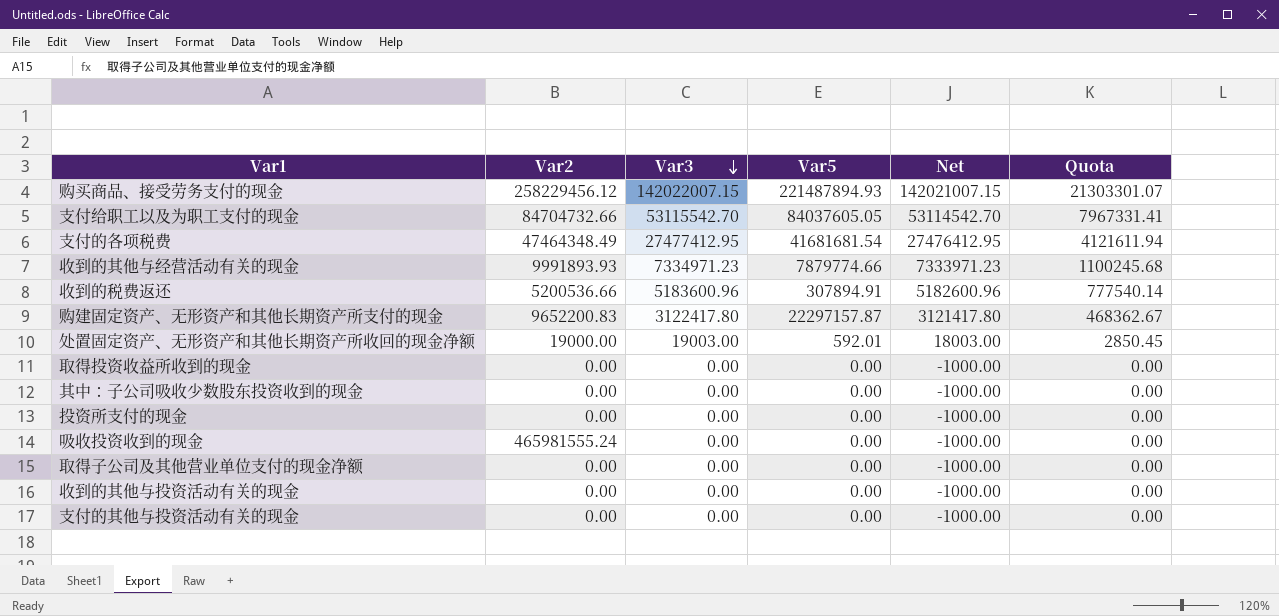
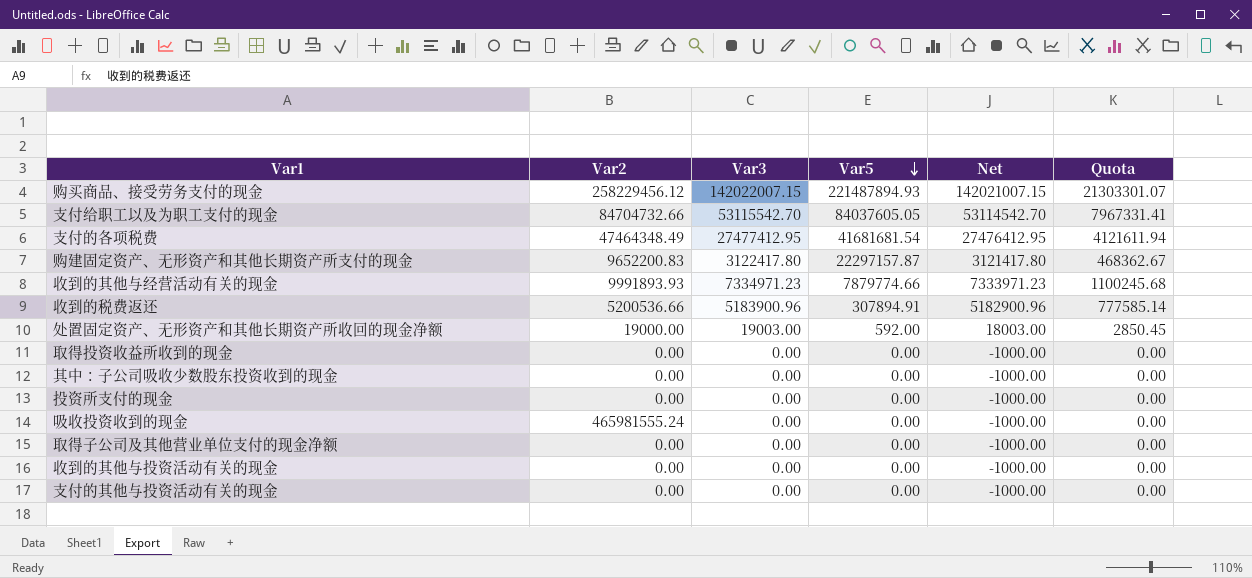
row order: Var3 descending -> Var5 descending
收到的税费返还 | Var3: 5183600.96 -> 5183900.96
收到的税费返还 | Net: 5182600.96 -> 5182900.96
收到的税费返还 | Quota: 777540.14 -> 777585.14
处置固定资产、无形资产和其他长期资产所收回的现金净额 | Var5: 592.01 -> 592.00

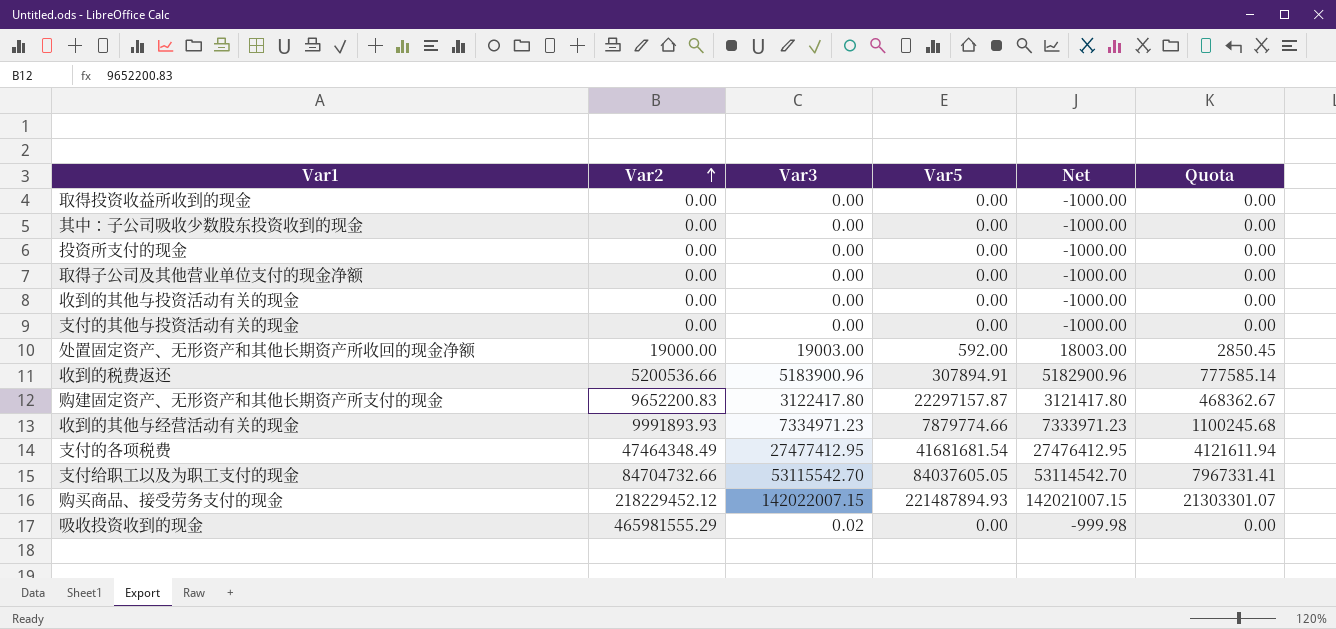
row order: Var5 descending -> Var2 ascending
购买商品、接受劳务支付的现金 | Var2: 258229456.12 -> 218229452.12
吸收投资收到的现金 | Var2: 465981555.24 -> 465981555.29
吸收投资收到的现金 | Var3: 0.00 -> 0.02
吸收投资收到的现金 | Net: -1000.00 -> -999.98

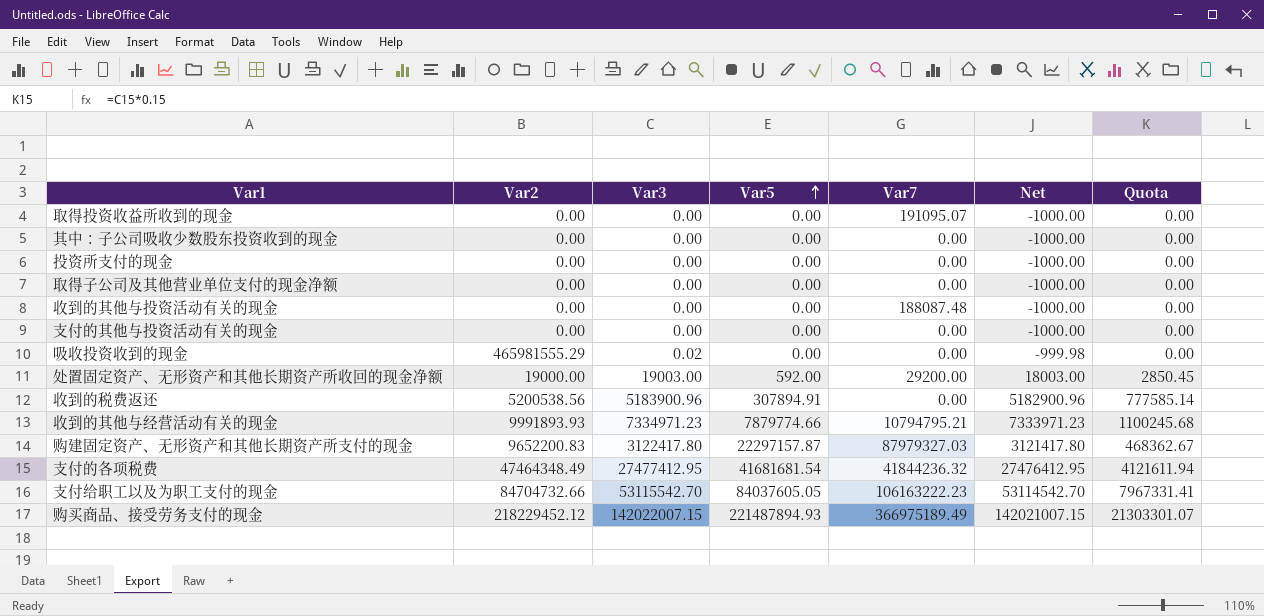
row order: Var2 ascending -> Var5 ascending
column Var7 | position: none -> 5
收到的税费返还 | Var2: 5200536.66 -> 5200538.56

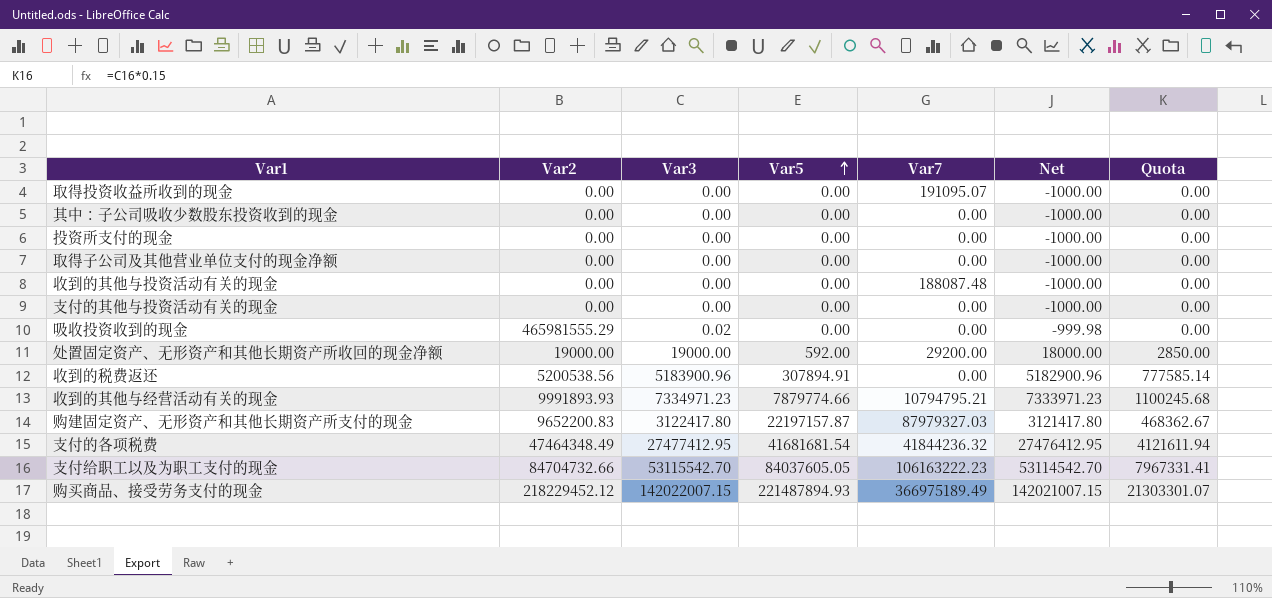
处置固定资产、无形资产和其他长期资产所收回的现金净额 | Var3: 19003.00 -> 19000.00
处置固定资产、无形资产和其他长期资产所收回的现金净额 | Net: 18003.00 -> 18000.00
处置固定资产、无形资产和其他长期资产所收回的现金净额 | Quota: 2850.45 -> 2850.00
购建固定资产、无形资产和其他长期资产所支付的现金 | Var5: 22297157.87 -> 22197157.87

